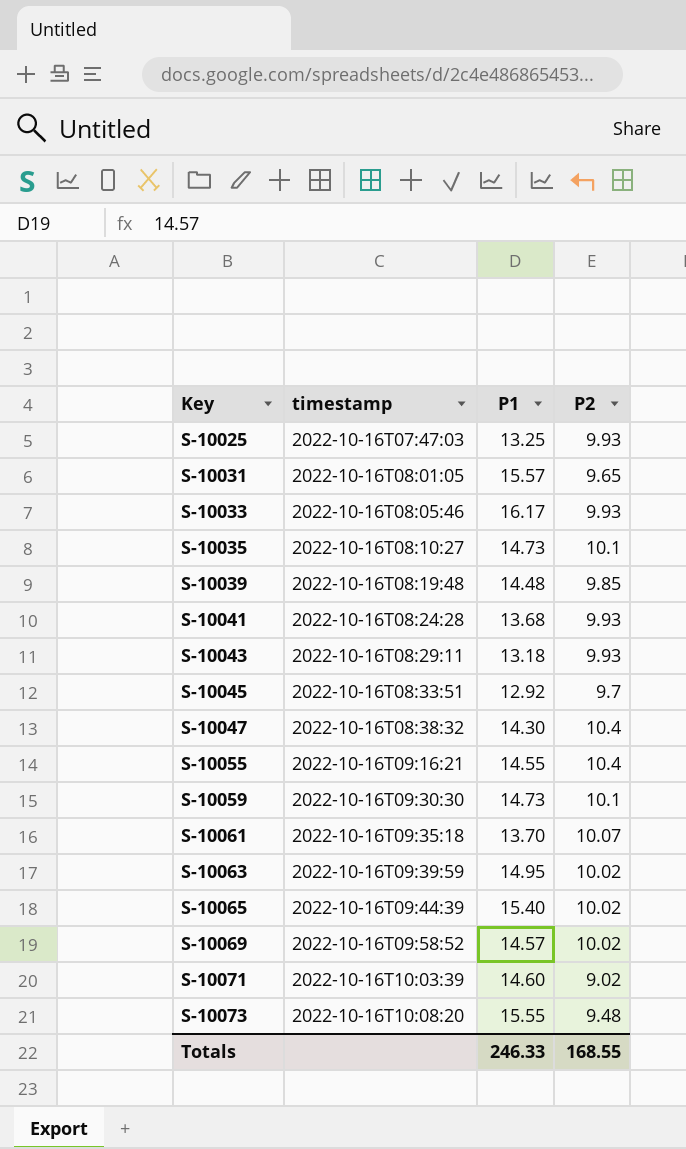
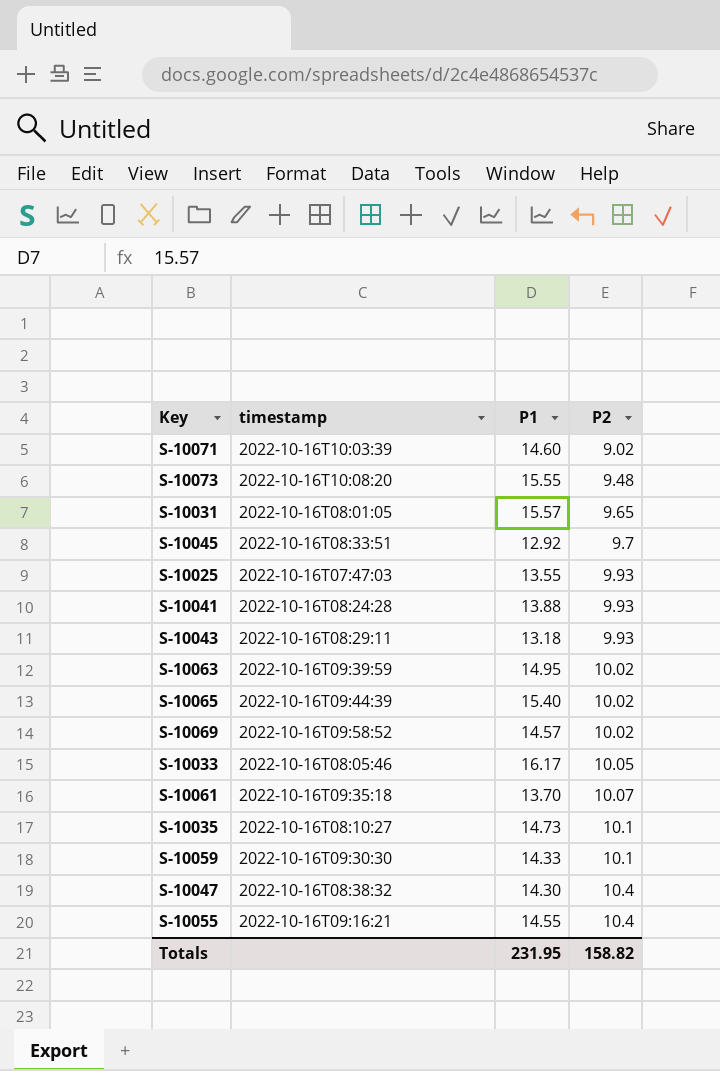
row order: Key ascending -> P2 ascending
row S-10039: 2022-10-16T08:19:48 | 14.48 | 9.85 -> none
S-10025 | P1: 13.25 -> 13.55
S-10041 | P1: 13.68 -> 13.88
S-10033 | P2: 9.93 -> 10.05
S-10059 | P1: 14.73 -> 14.33
Totals | P1: 246.33 -> 231.95
Totals | P2: 168.55 -> 158.82

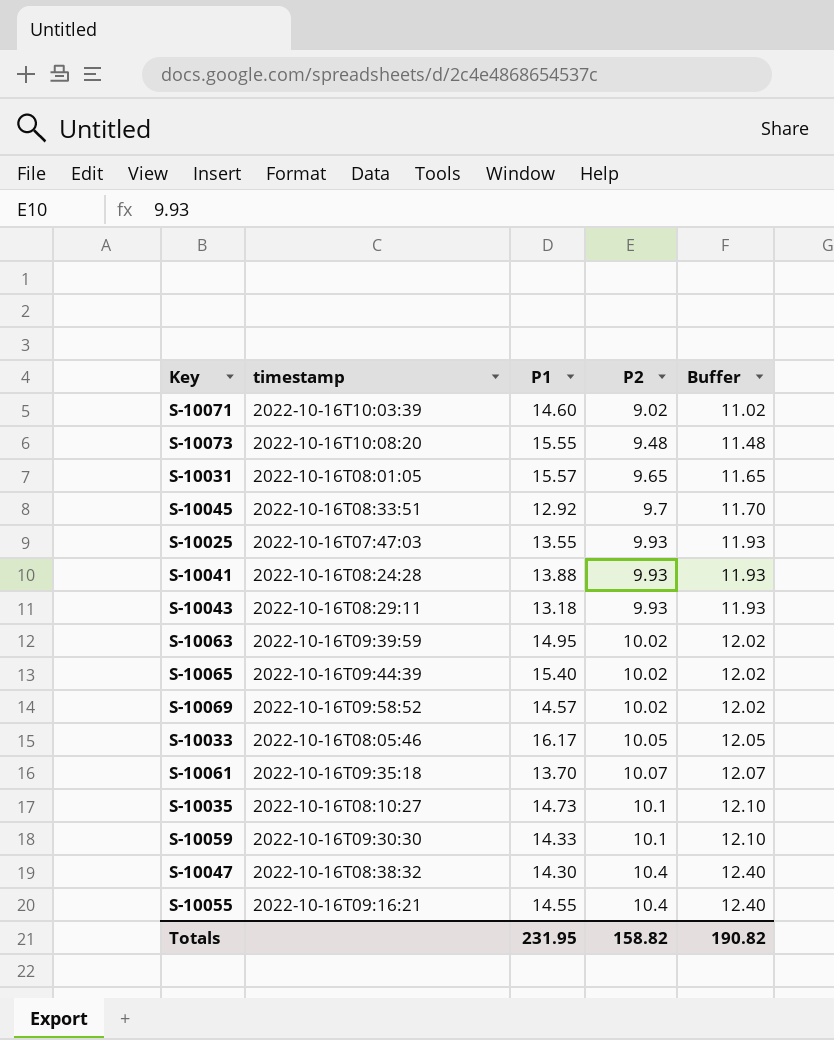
column Buffer | formula: none -> [P2] + 2

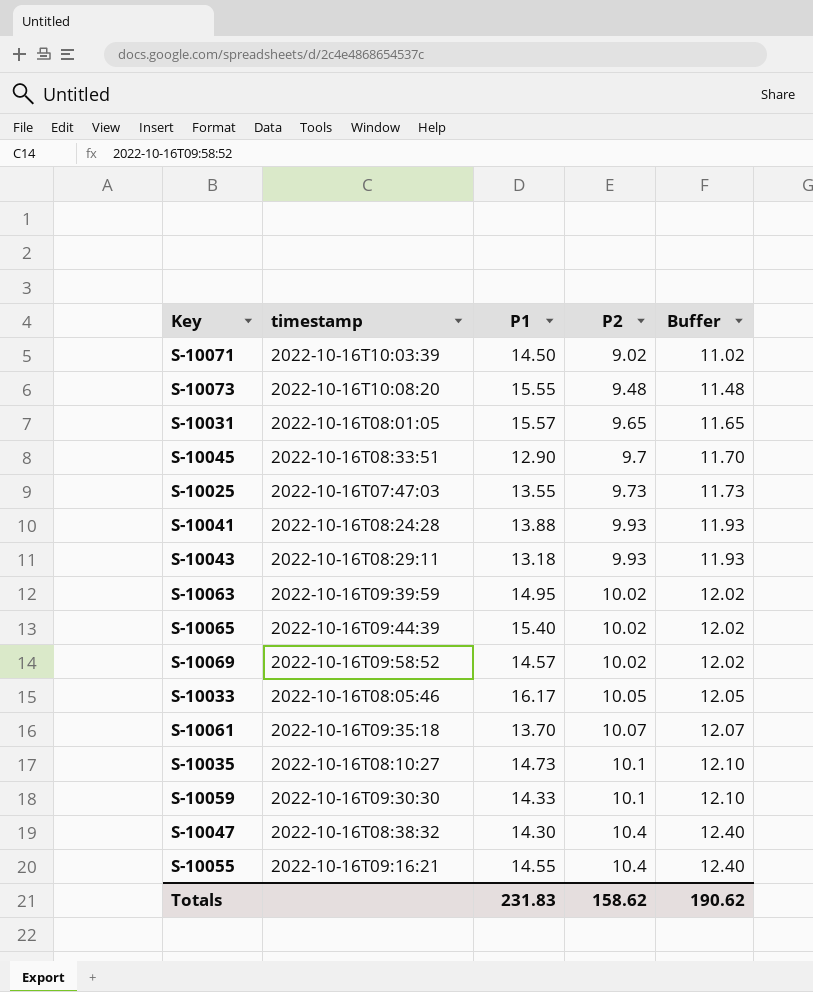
S-10071 | P1: 14.60 -> 14.50
S-10045 | P1: 12.92 -> 12.90
S-10025 | P2: 9.93 -> 9.73
S-10025 | Buffer: 11.93 -> 11.73
Totals | P1: 231.95 -> 231.83
Totals | P2: 158.82 -> 158.62
Totals | Buffer: 190.82 -> 190.62

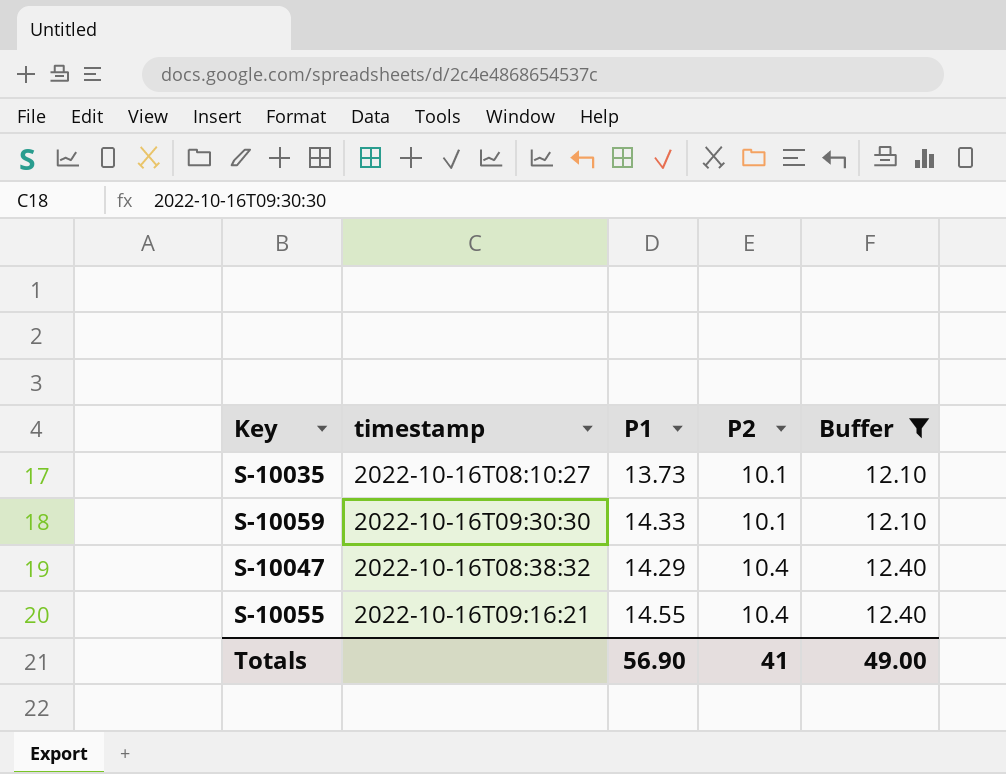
filter: none -> Buffer >= 12.10
S-10035 | P1: 14.73 -> 13.73
S-10047 | P1: 14.30 -> 14.29
Totals | P1: 231.83 -> 56.90
Totals | P2: 158.62 -> 41
Totals | Buffer: 190.62 -> 49.00

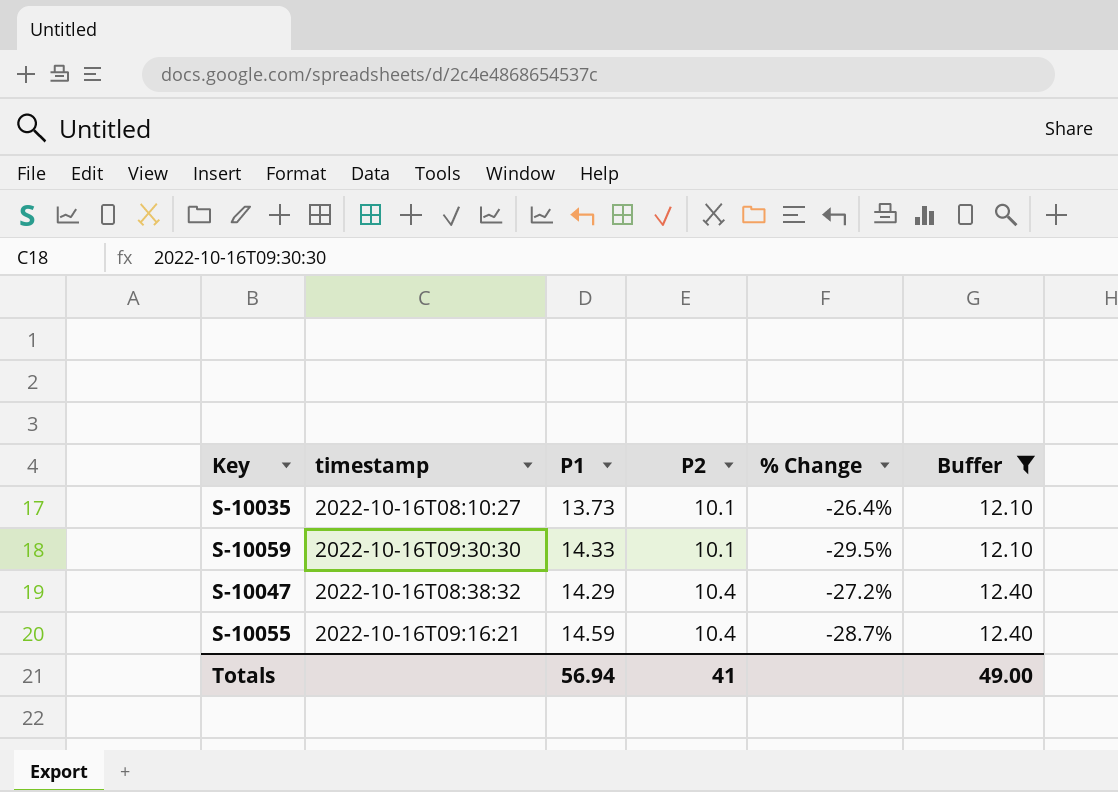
column % Change | formula: none -> ([P2] - [P1]) / [P1]
S-10055 | P1: 14.55 -> 14.59
Totals | P1: 56.90 -> 56.94

